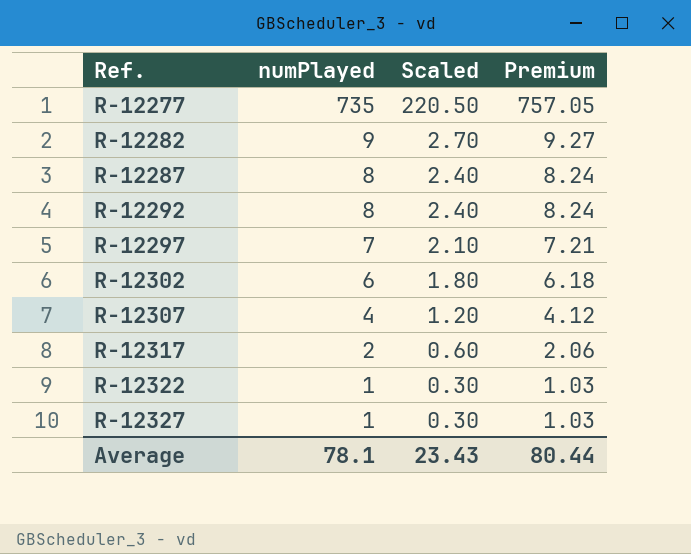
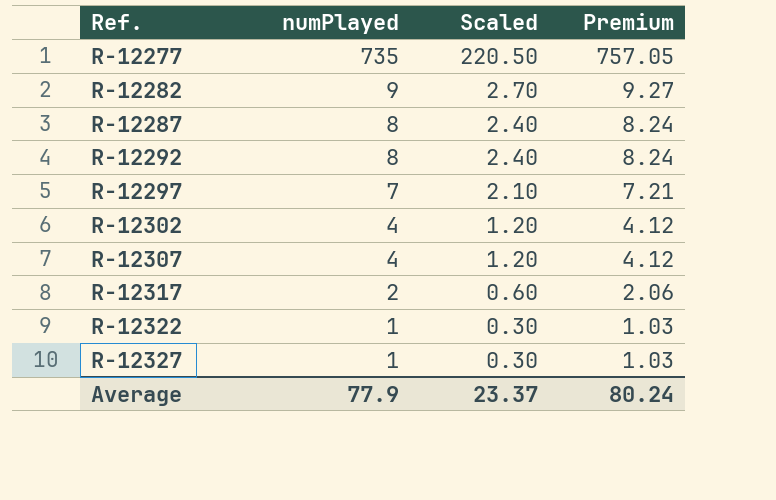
R-12302 | numPlayed: 6 -> 4
R-12302 | Scaled: 1.80 -> 1.20
R-12302 | Premium: 6.18 -> 4.12
Average | numPlayed: 78.1 -> 77.9
Average | Scaled: 23.43 -> 23.37
Average | Premium: 80.44 -> 80.24

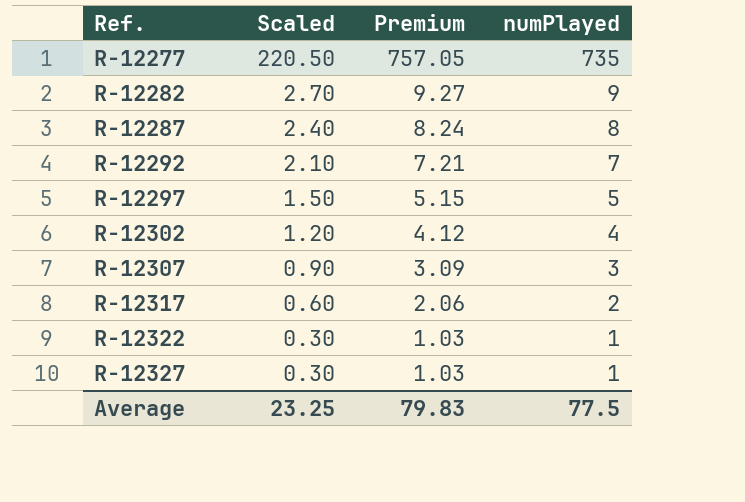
column numPlayed | position: 2 -> 4
R-12292 | Scaled: 2.40 -> 2.10
R-12292 | Premium: 8.24 -> 7.21
R-12292 | numPlayed: 8 -> 7
R-12297 | Scaled: 2.10 -> 1.50
R-12297 | Premium: 7.21 -> 5.15
R-12297 | numPlayed: 7 -> 5
R-12307 | Scaled: 1.20 -> 0.90
R-12307 | Premium: 4.12 -> 3.09
R-12307 | numPlayed: 4 -> 3
Average | Scaled: 23.37 -> 23.25
Average | Premium: 80.24 -> 79.83
Average | numPlayed: 77.9 -> 77.5

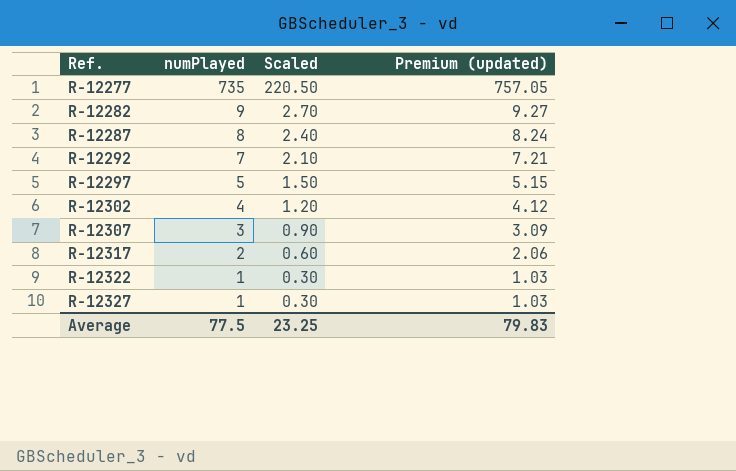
column numPlayed | position: 4 -> 2
column name: Premium -> Premium (updated)

